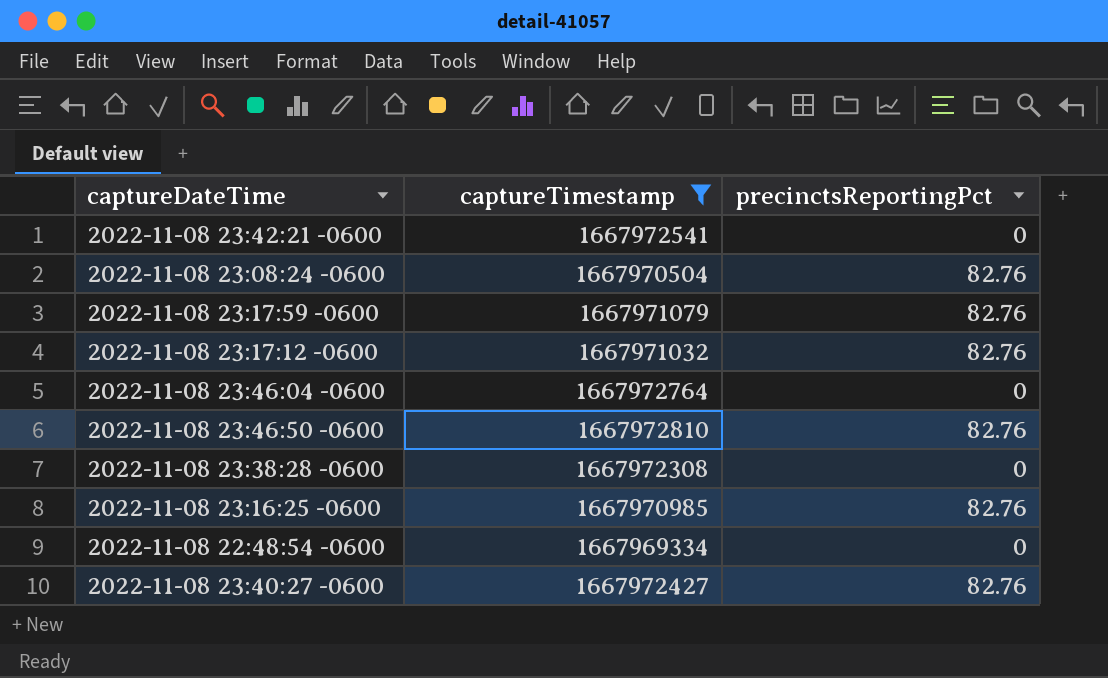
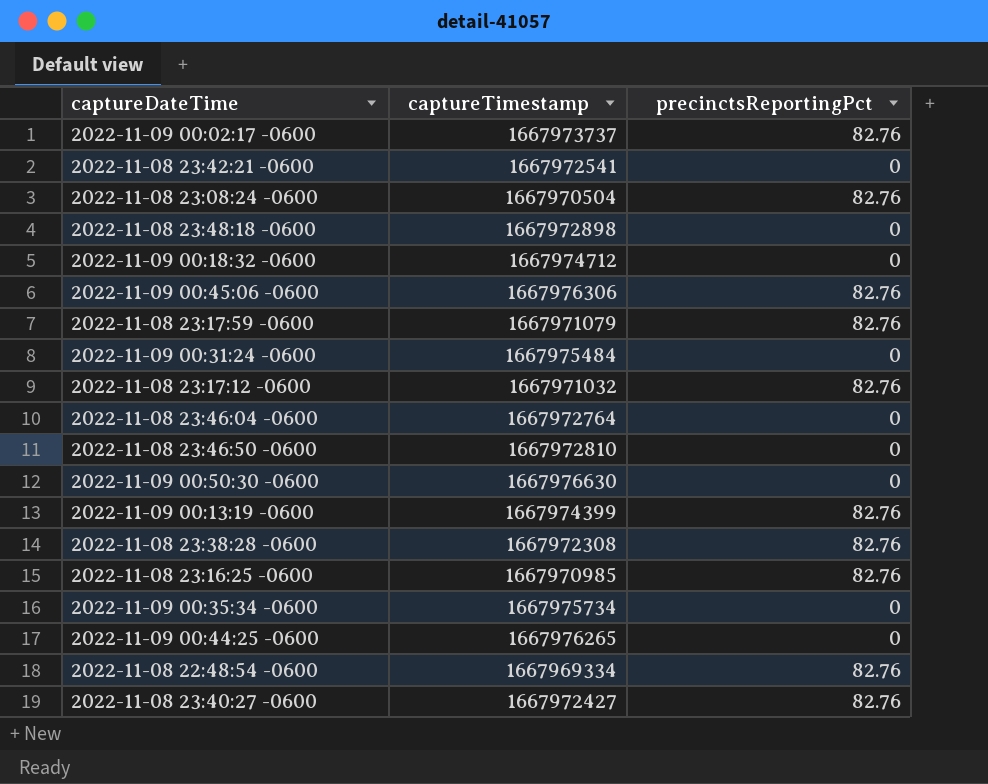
filter: captureTimestamp <= 1667972810 -> none
2022-11-08 23:46:50 -0600 | precinctsReportingPct: 82.76 -> 0
2022-11-08 23:38:28 -0600 | precinctsReportingPct: 0 -> 82.76
2022-11-08 22:48:54 -0600 | precinctsReportingPct: 0 -> 82.76

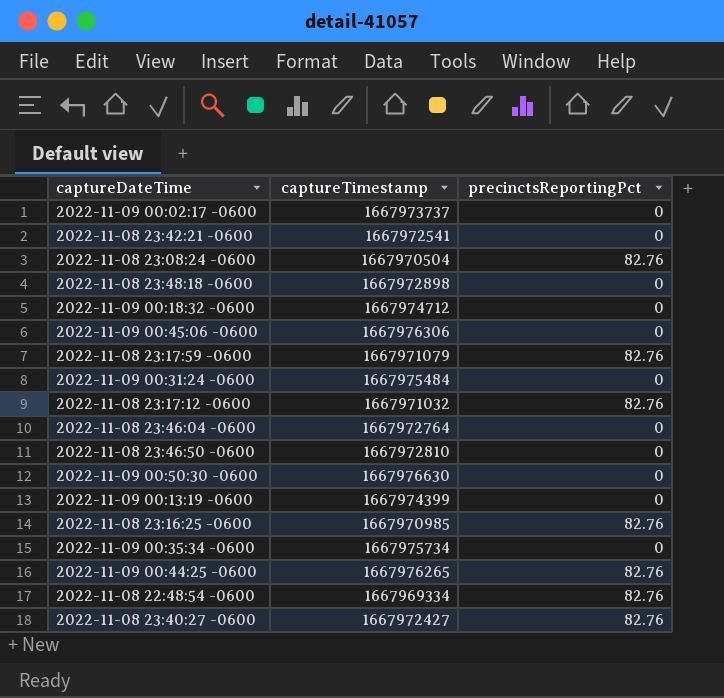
row 2022-11-08 23:38:28 -0600: 1667972308 | 82.76 -> none
2022-11-09 00:02:17 -0600 | precinctsReportingPct: 82.76 -> 0
2022-11-09 00:45:06 -0600 | precinctsReportingPct: 82.76 -> 0
2022-11-09 00:13:19 -0600 | precinctsReportingPct: 82.76 -> 0
2022-11-09 00:44:25 -0600 | precinctsReportingPct: 0 -> 82.76

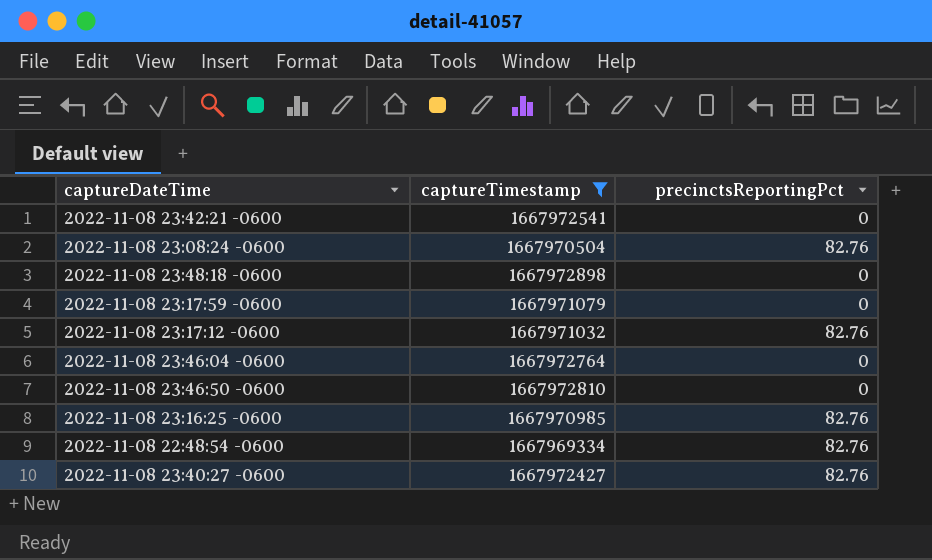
filter: none -> captureTimestamp <= 1667972898
2022-11-08 23:17:59 -0600 | precinctsReportingPct: 82.76 -> 0

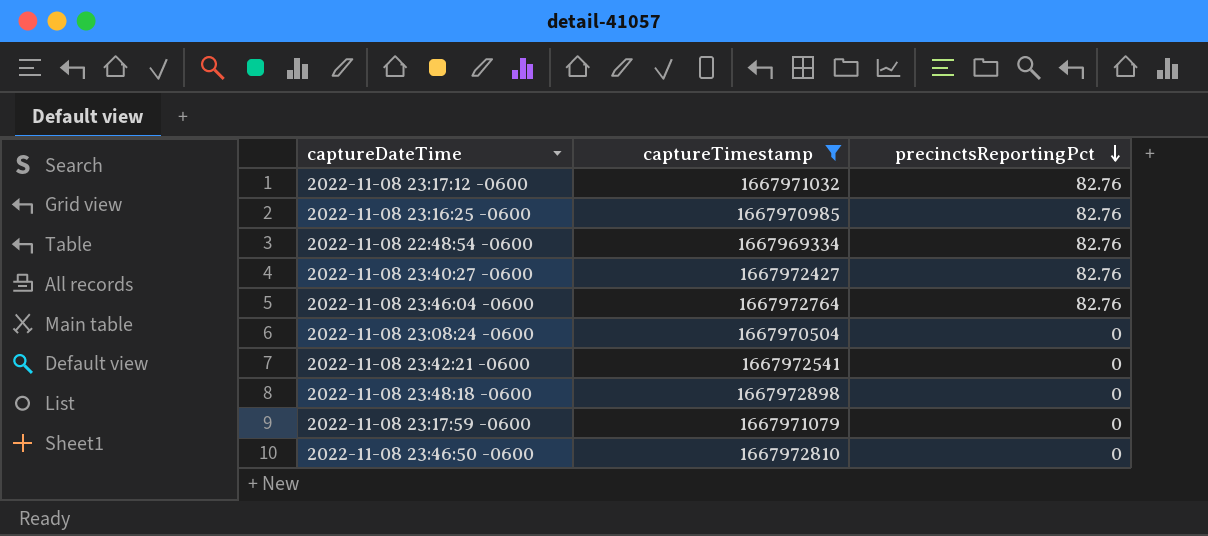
row order: none -> precinctsReportingPct descending
2022-11-08 23:46:04 -0600 | precinctsReportingPct: 0 -> 82.76
2022-11-08 23:08:24 -0600 | precinctsReportingPct: 82.76 -> 0

